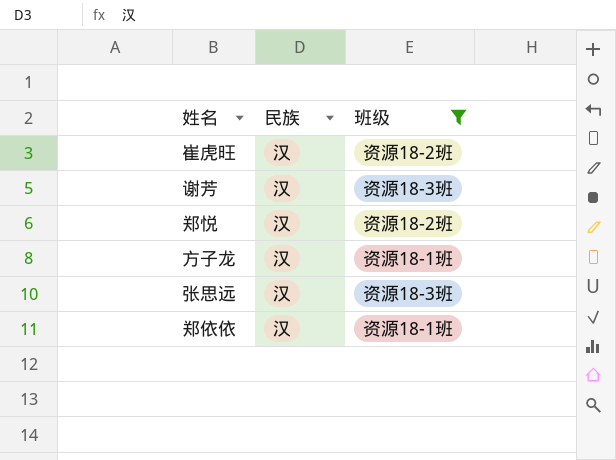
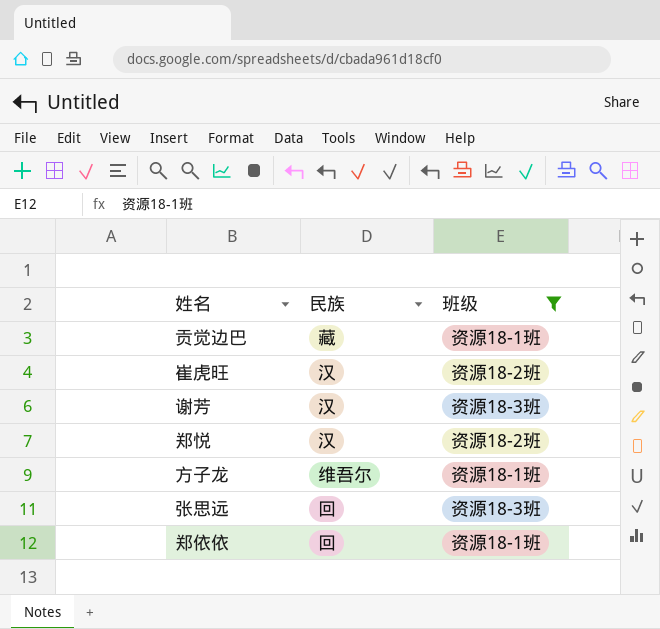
row 贡觉边巴: none -> 藏 | 资源18-1班
方子龙 | 民族: 汉 -> 维吾尔
张思远 | 民族: 汉 -> 回
郑依依 | 民族: 汉 -> 回

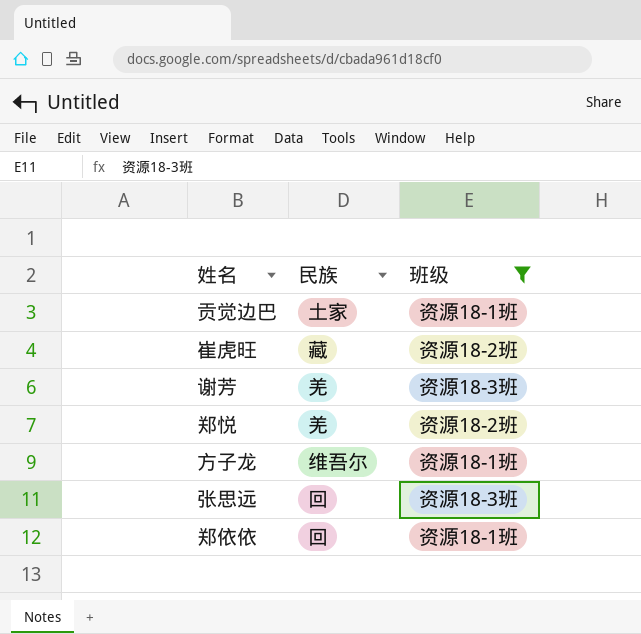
贡觉边巴 | 民族: 藏 -> 土家
崔虎旺 | 民族: 汉 -> 藏
谢芳 | 民族: 汉 -> 羌
郑悦 | 民族: 汉 -> 羌

